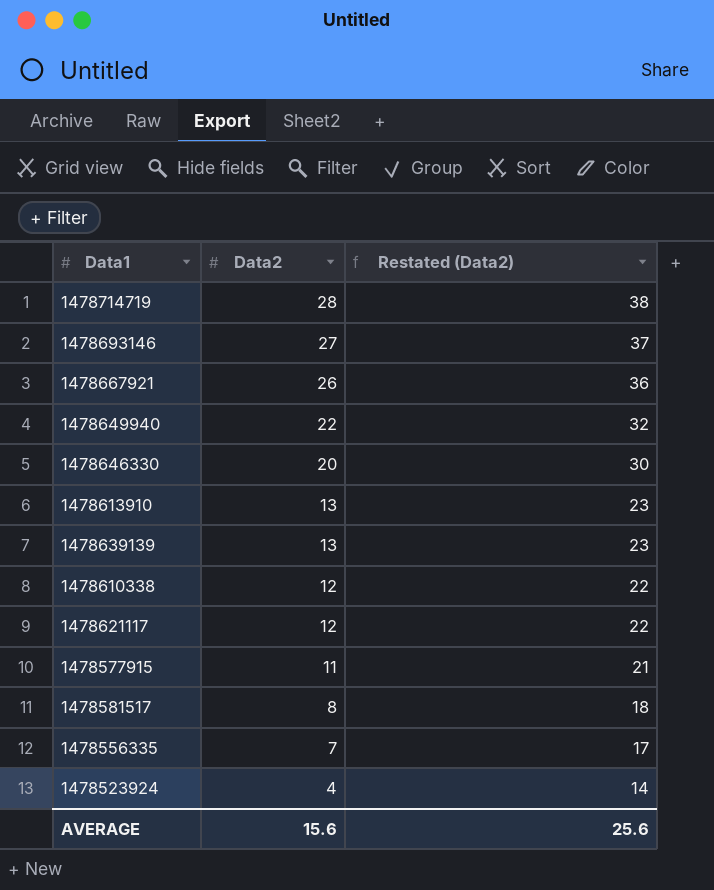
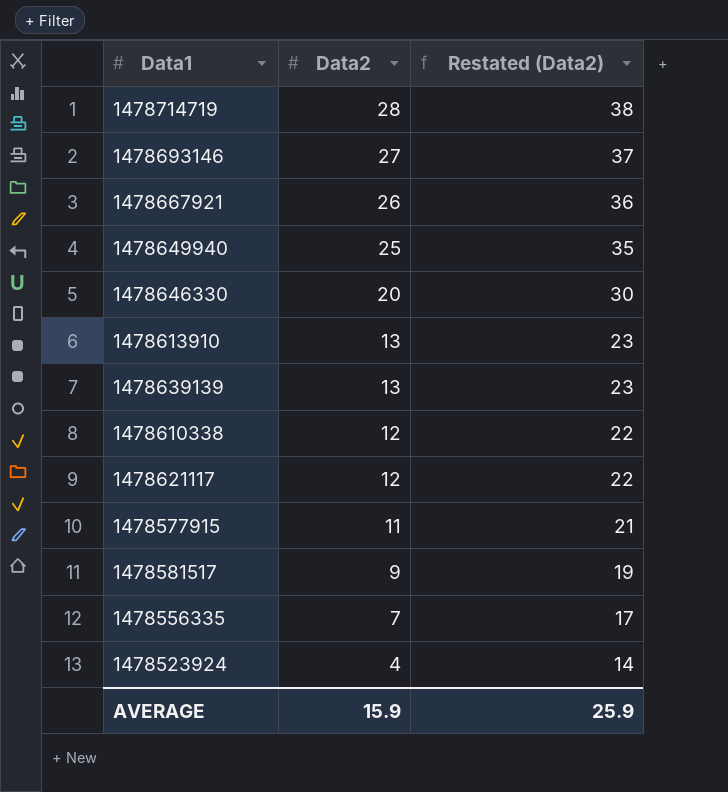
1478649940 | Data2: 22 -> 25
1478649940 | Restated (Data2): 32 -> 35
1478581517 | Data2: 8 -> 9
1478581517 | Restated (Data2): 18 -> 19
AVERAGE | Data2: 15.6 -> 15.9
AVERAGE | Restated (Data2): 25.6 -> 25.9

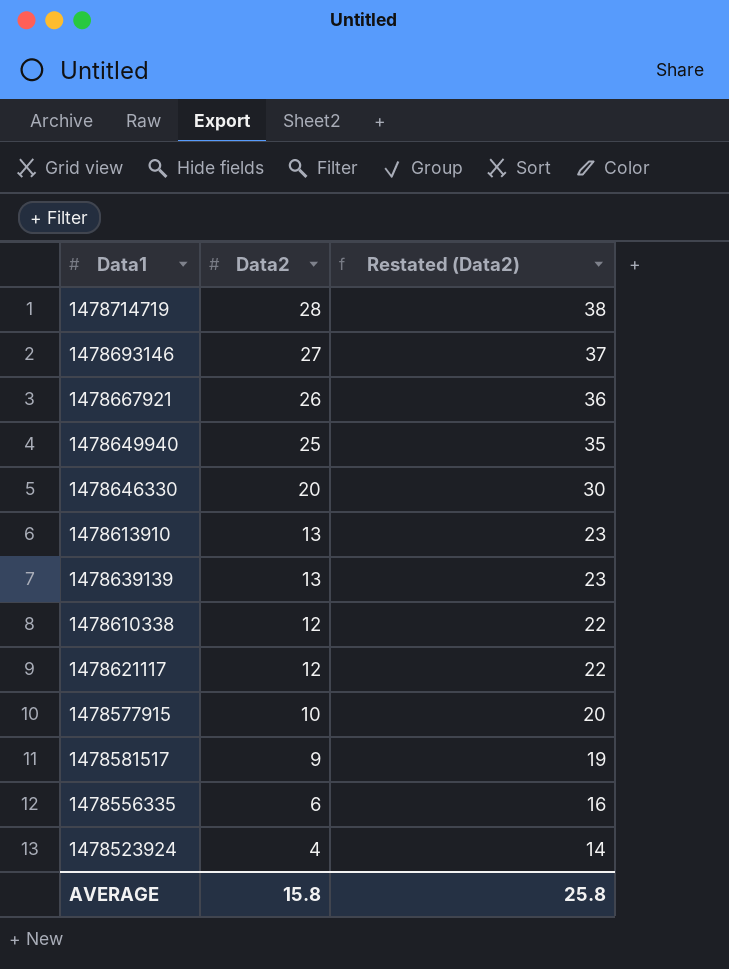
1478577915 | Data2: 11 -> 10
1478577915 | Restated (Data2): 21 -> 20
1478556335 | Data2: 7 -> 6
1478556335 | Restated (Data2): 17 -> 16
AVERAGE | Data2: 15.9 -> 15.8
AVERAGE | Restated (Data2): 25.9 -> 25.8

